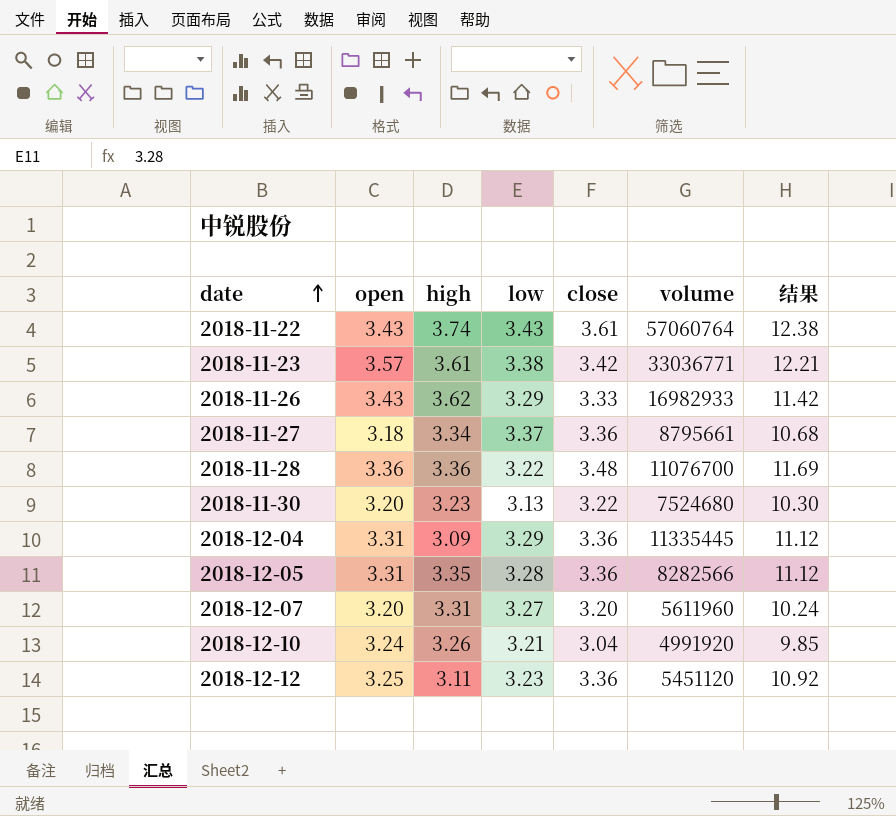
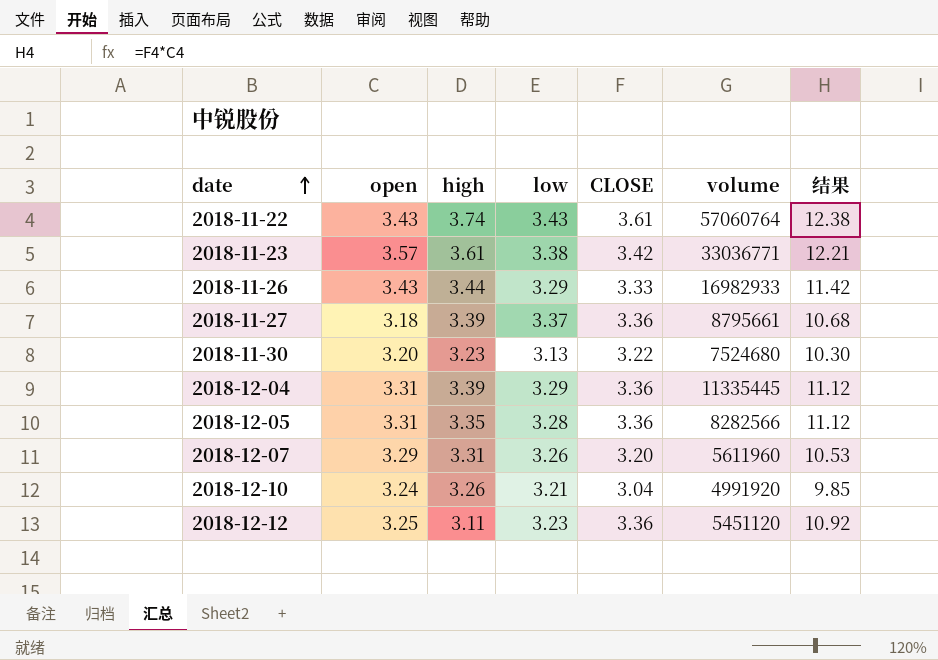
column name: close -> CLOSE
row 2018-11-28: 3.36 | 3.36 | 3.22 | 3.48 | 11076700 | 11.69 -> none
2018-11-26 | high: 3.62 -> 3.44
2018-11-27 | high: 3.34 -> 3.39
2018-12-04 | high: 3.09 -> 3.39
2018-12-07 | open: 3.20 -> 3.29
2018-12-07 | low: 3.27 -> 3.26
2018-12-07 | 结果: 10.24 -> 10.53

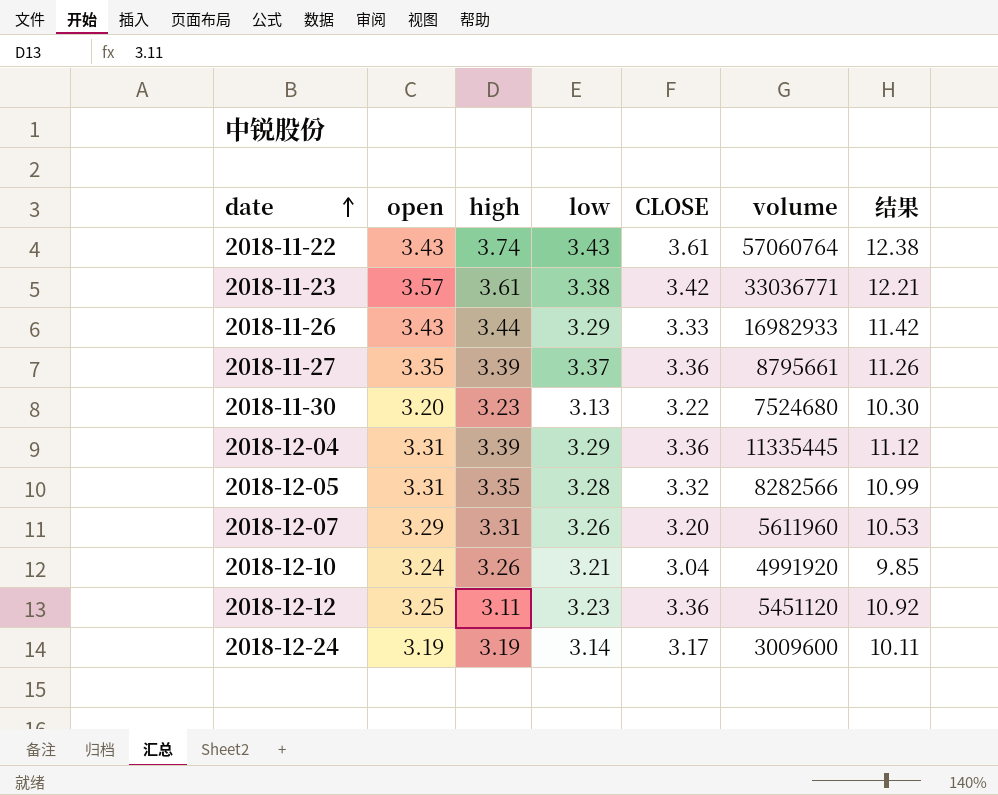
2018-11-27 | open: 3.18 -> 3.35
2018-11-27 | 结果: 10.68 -> 11.26
2018-12-05 | CLOSE: 3.36 -> 3.32
2018-12-05 | 结果: 11.12 -> 10.99
row 2018-12-24: none -> 3.19 | 3.19 | 3.14 | 3.17 | 3009600 | 10.11

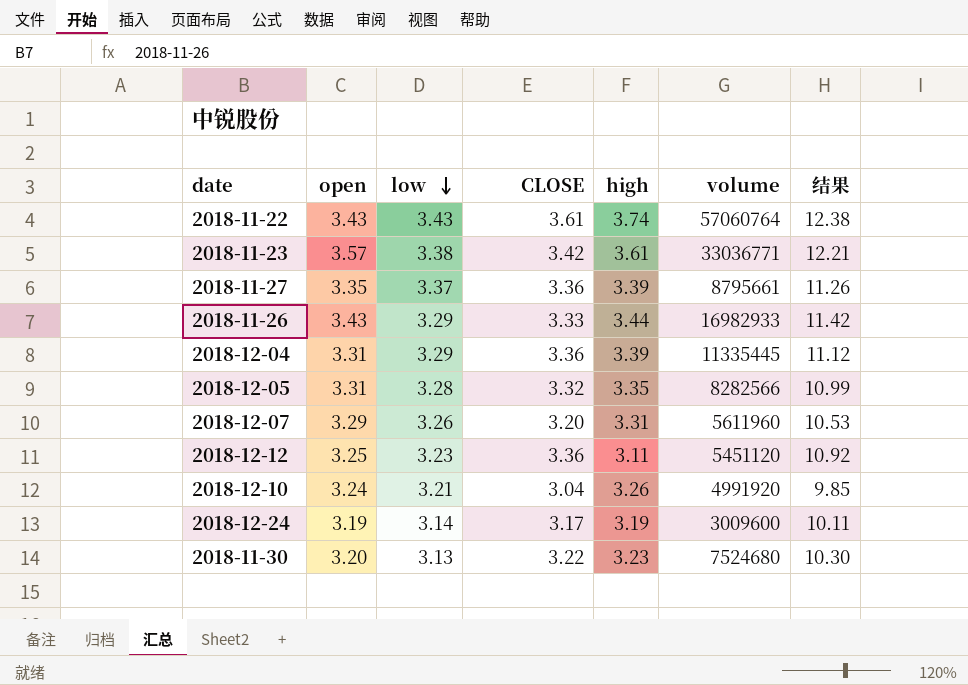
row order: date ascending -> low descending
column high | position: 3 -> 5

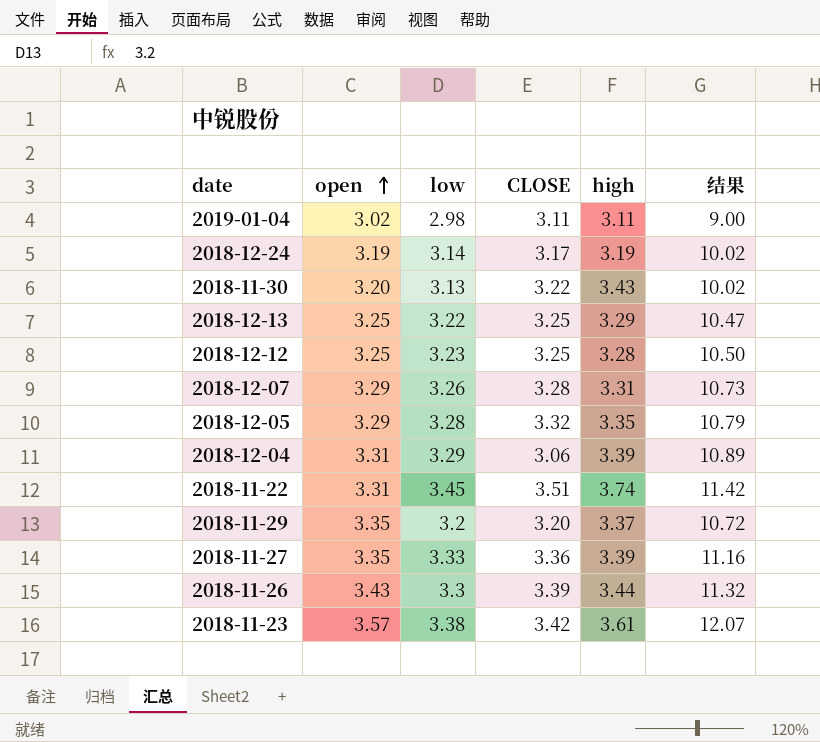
row order: low descending -> open ascending
column volume | position: 6 -> none
column 结果 | formula: [open] * [CLOSE] -> [open] * [low]
row 2018-12-10: 3.24 | 3.21 | 3.04 | 3.26 | 4991920 | 9.85 -> none
row 2019-01-04: none -> 3.02 | 2.98 | 3.11 | 3.11 | 9.00
2018-11-30 | high: 3.23 -> 3.43
row 2018-12-13: none -> 3.25 | 3.22 | 3.25 | 3.29 | 10.47
2018-12-12 | CLOSE: 3.36 -> 3.25
2018-12-12 | high: 3.11 -> 3.28
2018-12-07 | CLOSE: 3.20 -> 3.28
2018-12-05 | open: 3.31 -> 3.29
2018-12-04 | CLOSE: 3.36 -> 3.06
2018-11-22 | open: 3.43 -> 3.31
2018-11-22 | low: 3.43 -> 3.45
2018-11-22 | CLOSE: 3.61 -> 3.51
row 2018-11-29: none -> 3.35 | 3.2 | 3.20 | 3.37 | 10.72
2018-11-27 | low: 3.37 -> 3.33
2018-11-26 | low: 3.29 -> 3.3
2018-11-26 | CLOSE: 3.33 -> 3.39

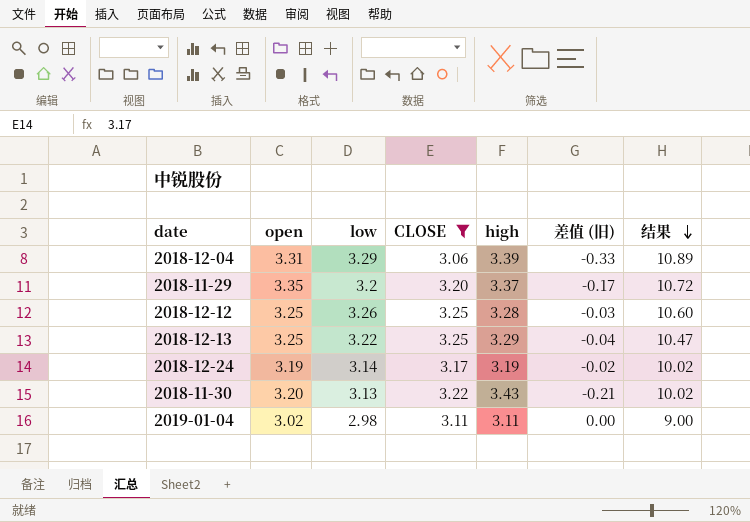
filter: none -> CLOSE <= 3.25
row order: open ascending -> 结果 descending
column 差值 (旧) | formula: none -> [CLOSE] - [high]
2018-12-12 | low: 3.23 -> 3.26
2018-12-12 | 结果: 10.50 -> 10.60

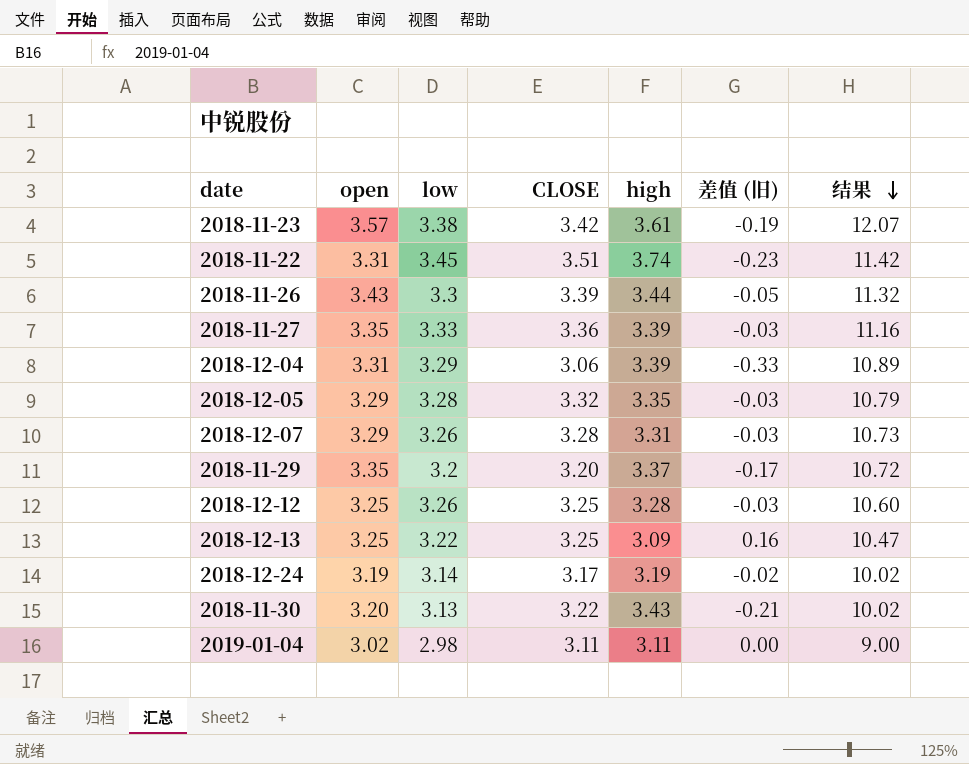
filter: CLOSE <= 3.25 -> none
2018-12-13 | high: 3.29 -> 3.09
2018-12-13 | 差值 (旧): -0.04 -> 0.16

